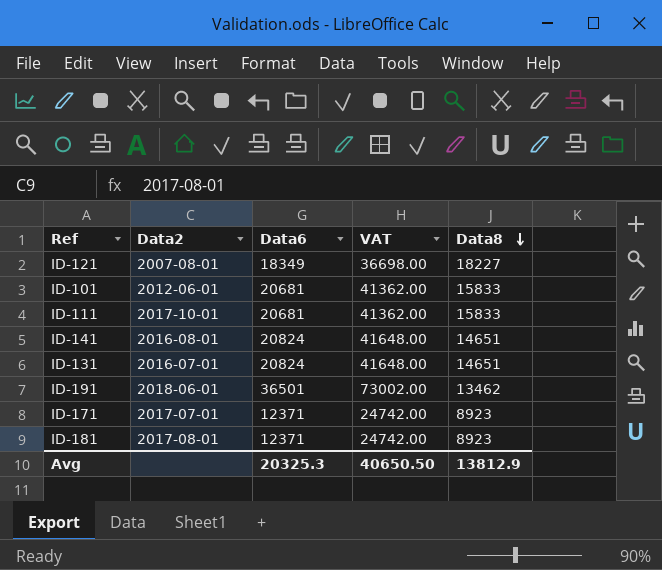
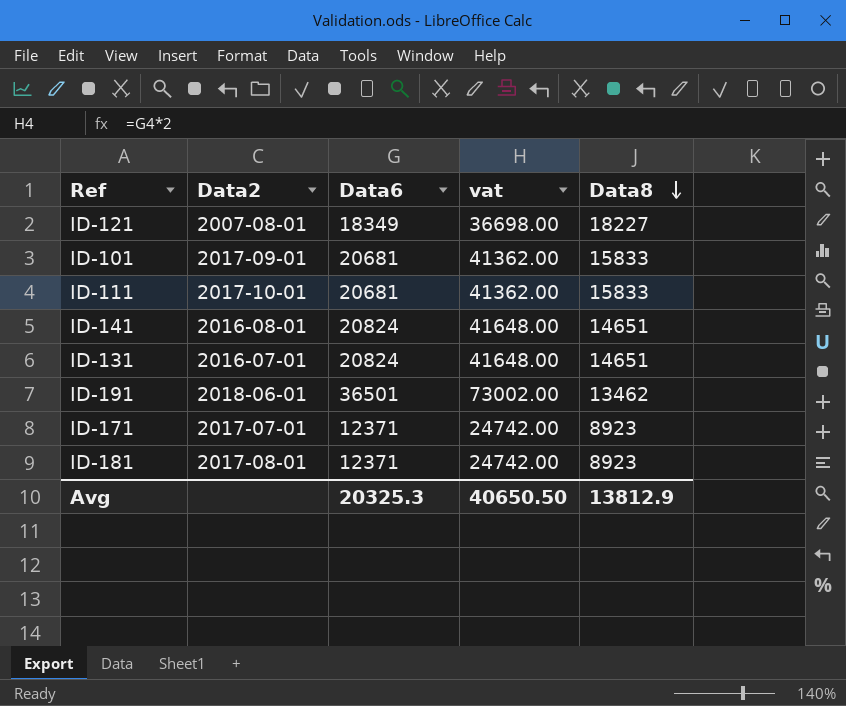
column name: VAT -> vat
ID-101 | Data2: 2012-06-01 -> 2017-09-01

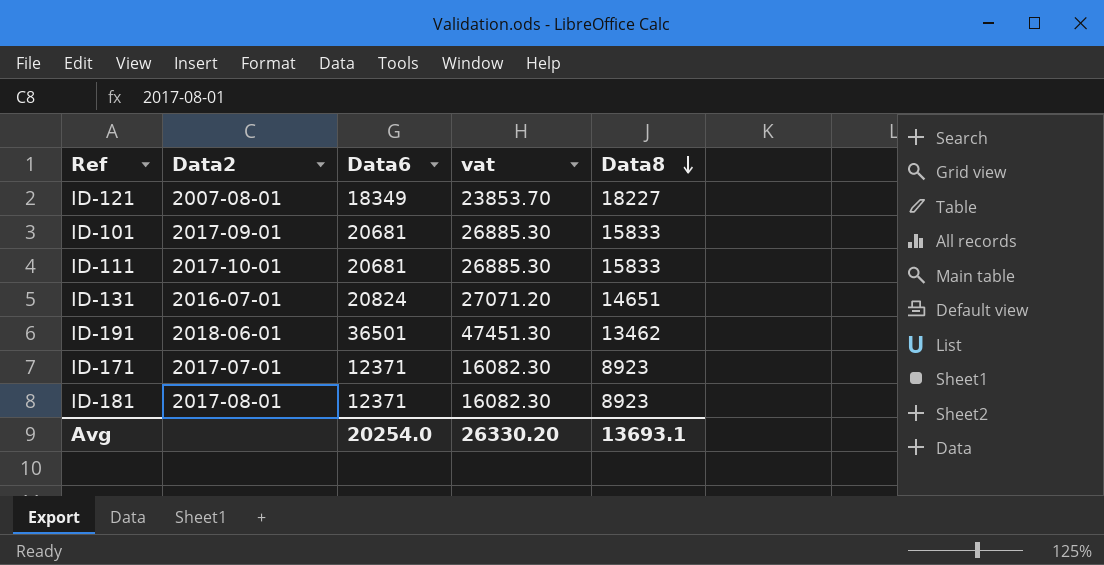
column vat | formula: [Data6] * 2 -> [Data6] * 1.3
row ID-141: 2016-08-01 | 20824 | 41648.00 | 14651 -> none
Avg | Data6: 20325.3 -> 20254.0
Avg | vat: 40650.50 -> 26330.20
Avg | Data8: 13812.9 -> 13693.1

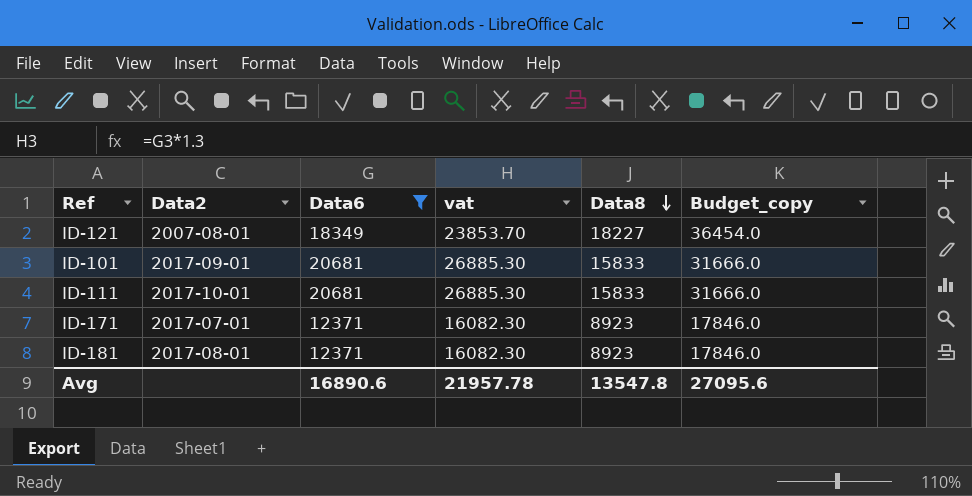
filter: none -> Data6 <= 20681
column Budget_copy | formula: none -> [Data8] * 2
Avg | Data6: 20254.0 -> 16890.6
Avg | vat: 26330.20 -> 21957.78
Avg | Data8: 13693.1 -> 13547.8

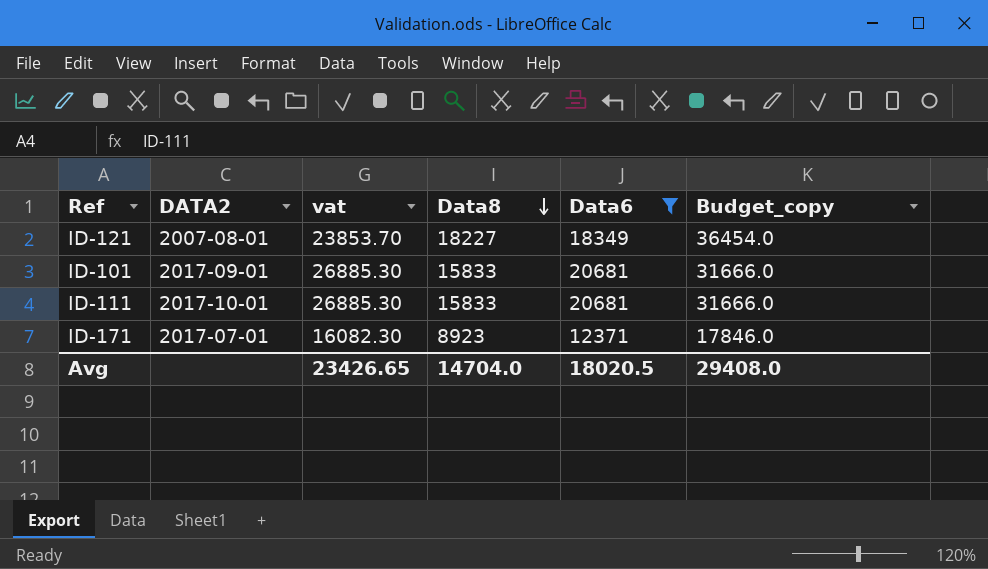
column name: Data2 -> DATA2
column Data6 | position: 3 -> 5
row ID-181: 2017-08-01 | 12371 | 16082.30 | 8923 | 17846.0 -> none
Avg | vat: 21957.78 -> 23426.65
Avg | Data8: 13547.8 -> 14704.0
Avg | Data6: 16890.6 -> 18020.5
Avg | Budget_copy: 27095.6 -> 29408.0

